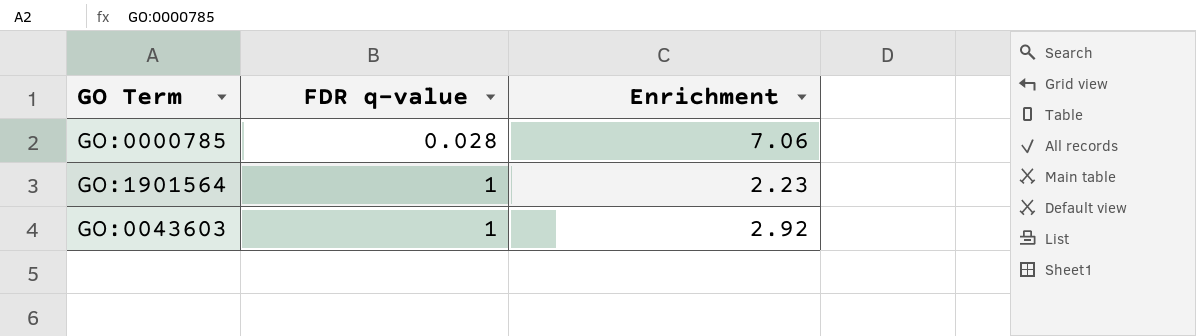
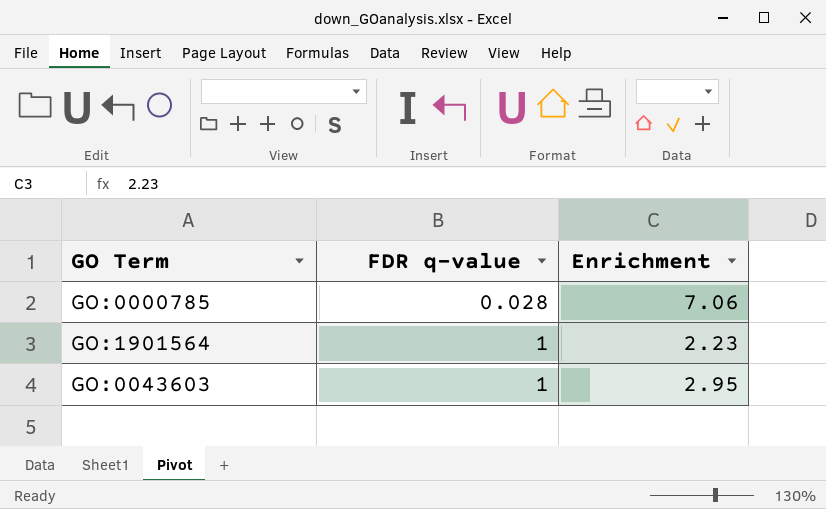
GO:0043603 | Enrichment: 2.92 -> 2.95

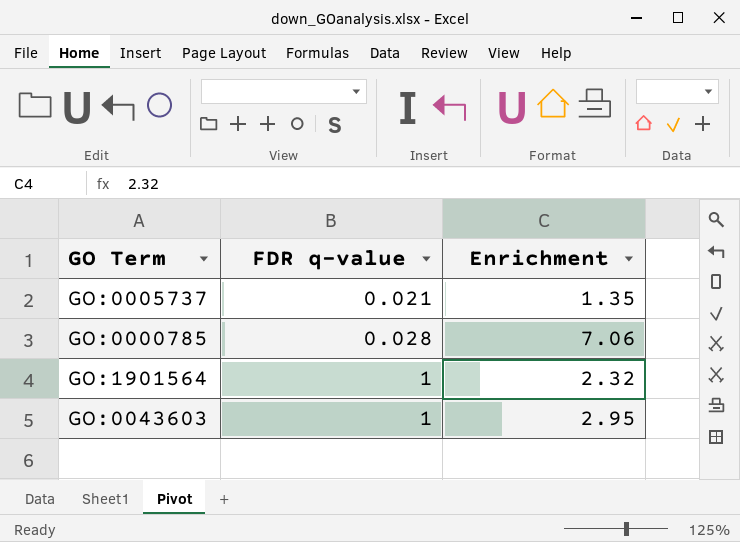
row GO:0005737: none -> 0.021 | 1.35
GO:1901564 | Enrichment: 2.23 -> 2.32

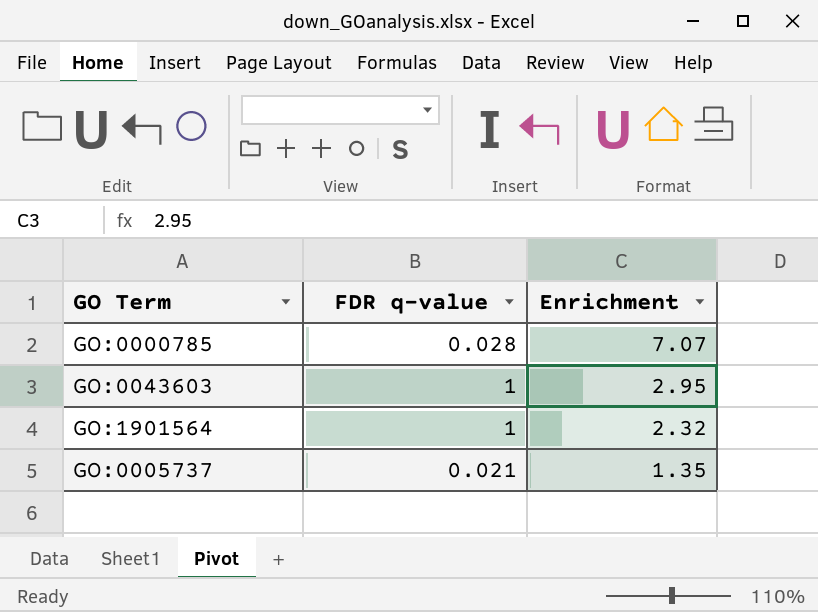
row order: FDR q-value ascending -> Enrichment descending
GO:0000785 | Enrichment: 7.06 -> 7.07

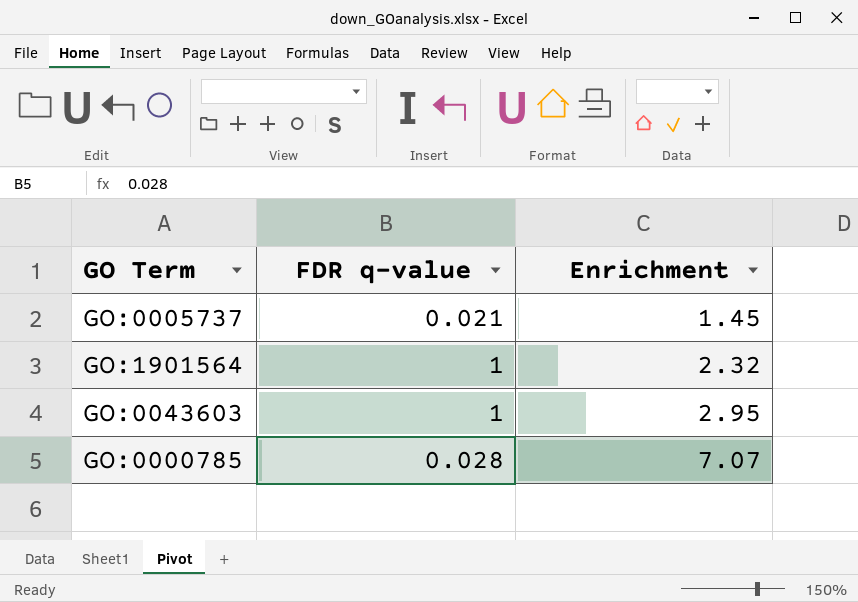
row order: Enrichment descending -> Enrichment ascending
GO:0005737 | Enrichment: 1.35 -> 1.45

